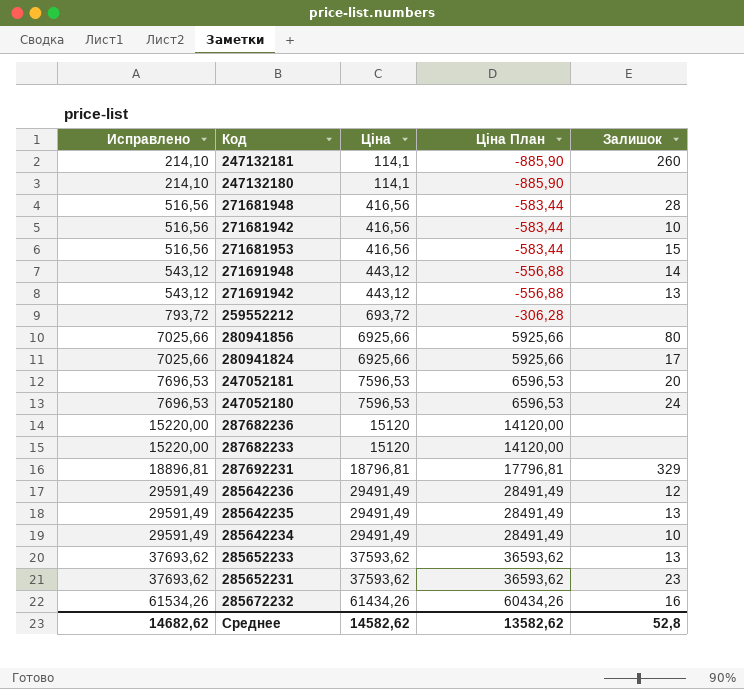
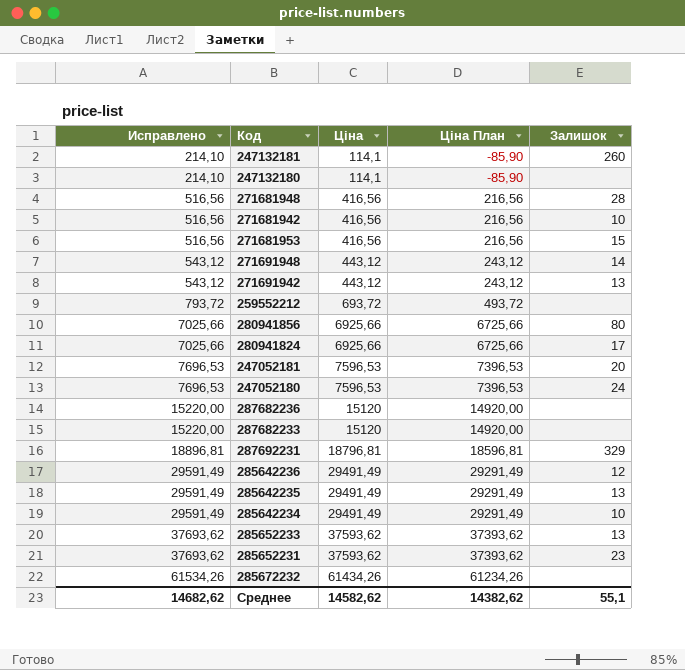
column Ціна План | formula: [Ціна] - 1000 -> [Ціна] - 200
285672232 | Залишок: 16 -> none
Среднее | Ціна План: 13582,62 -> 14382,62
Среднее | Залишок: 52,8 -> 55,1

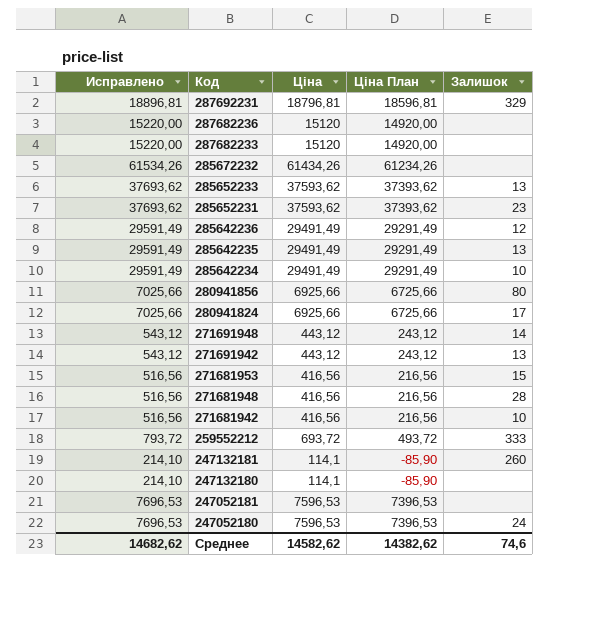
row order: Исправлено ascending -> Код descending
259552212 | Залишок: none -> 333
247052181 | Залишок: 20 -> none
Среднее | Залишок: 55,1 -> 74,6

